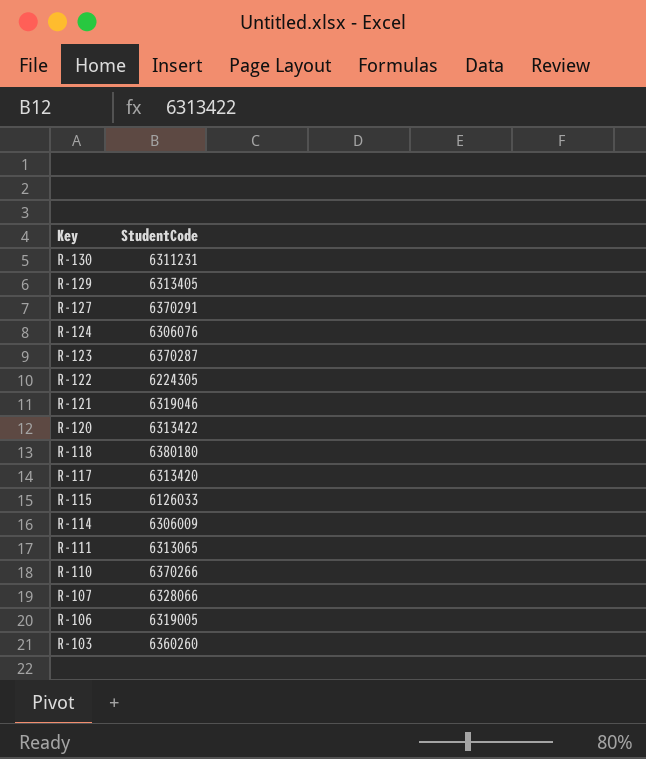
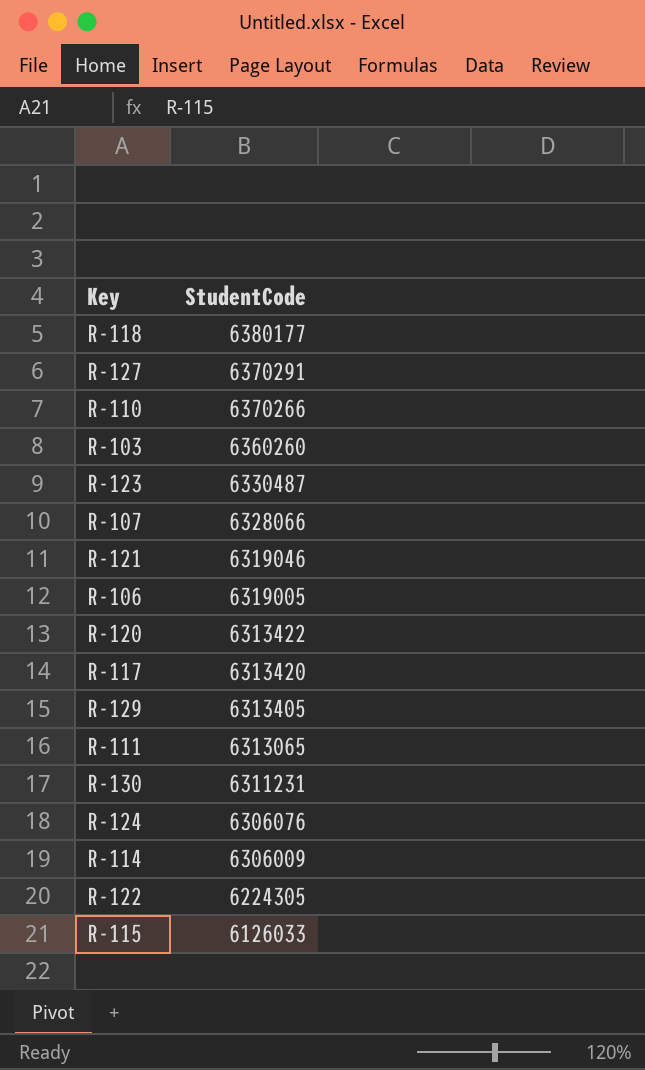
row order: Key descending -> StudentCode descending
R-118 | StudentCode: 6380180 -> 6380177
R-123 | StudentCode: 6370287 -> 6330487

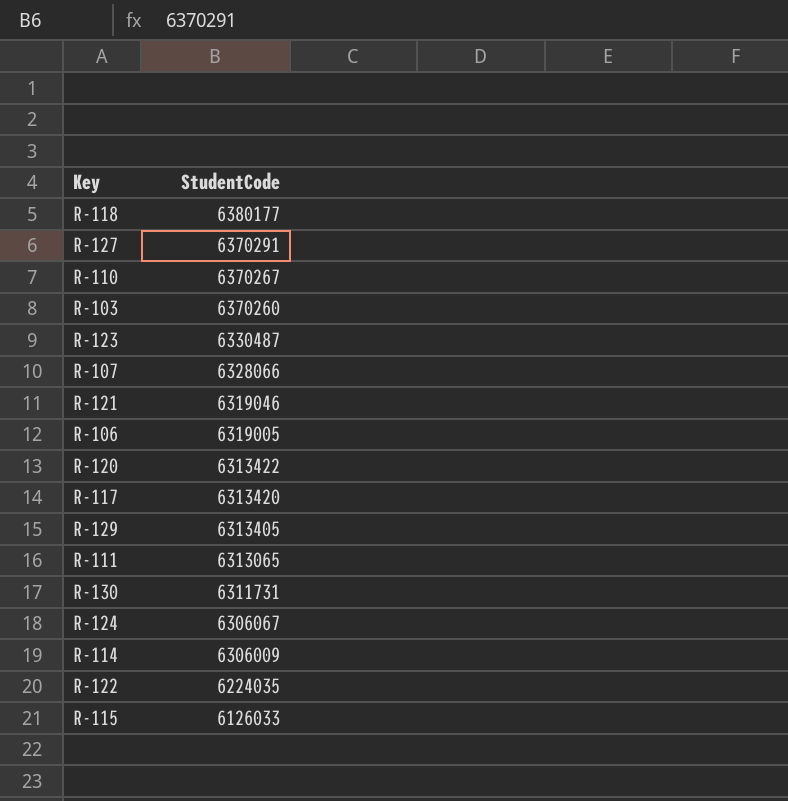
R-110 | StudentCode: 6370266 -> 6370267
R-103 | StudentCode: 6360260 -> 6370260
R-130 | StudentCode: 6311231 -> 6311731
R-124 | StudentCode: 6306076 -> 6306067
R-122 | StudentCode: 6224305 -> 6224035

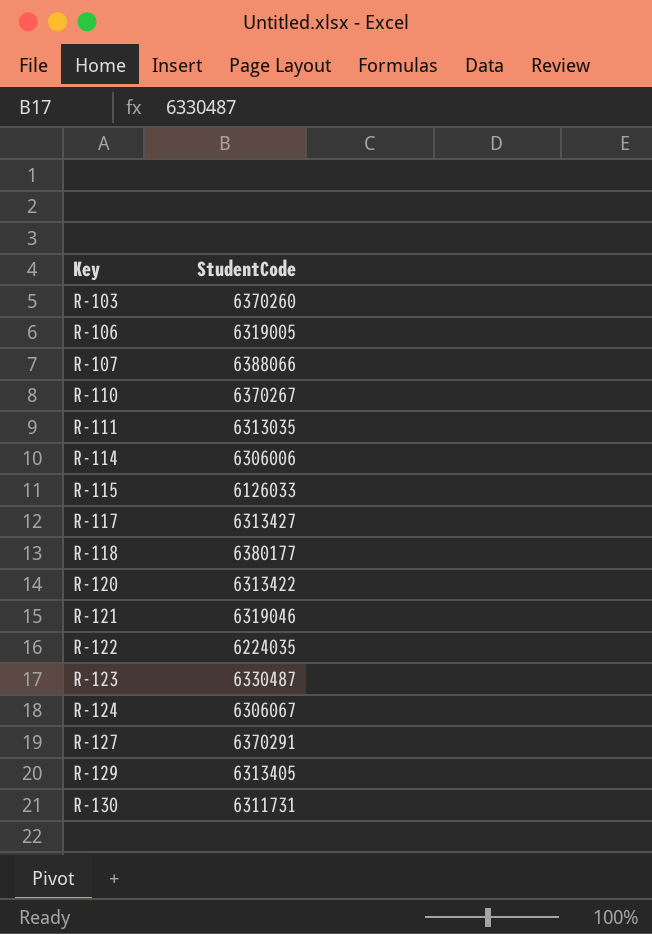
row order: StudentCode descending -> Key ascending
R-107 | StudentCode: 6328066 -> 6388066
R-111 | StudentCode: 6313065 -> 6313035
R-114 | StudentCode: 6306009 -> 6306006
R-117 | StudentCode: 6313420 -> 6313427

